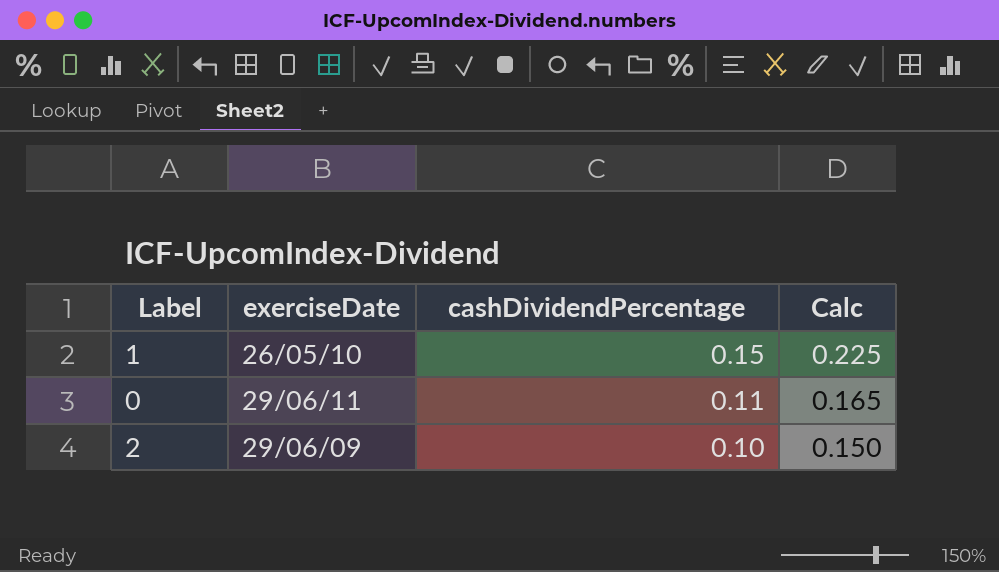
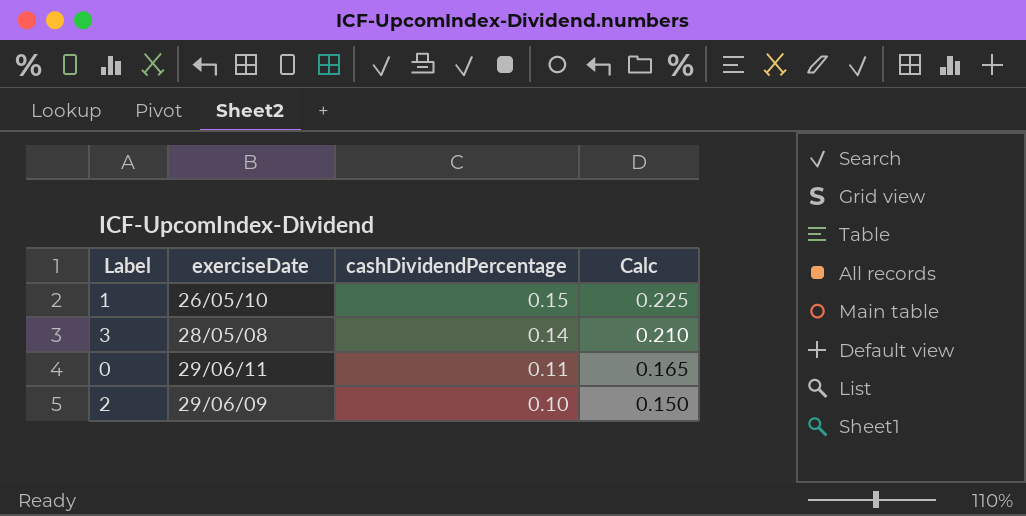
row 3: none -> 28/05/08 | 0.14 | 0.210

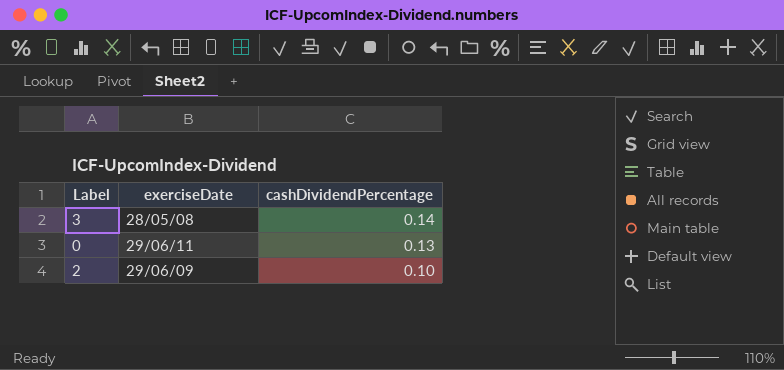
column Calc | formula: [cashDividendPercentage] * 1.5 -> none
row 1: 26/05/10 | 0.15 | 0.225 -> none
0 | cashDividendPercentage: 0.11 -> 0.13

